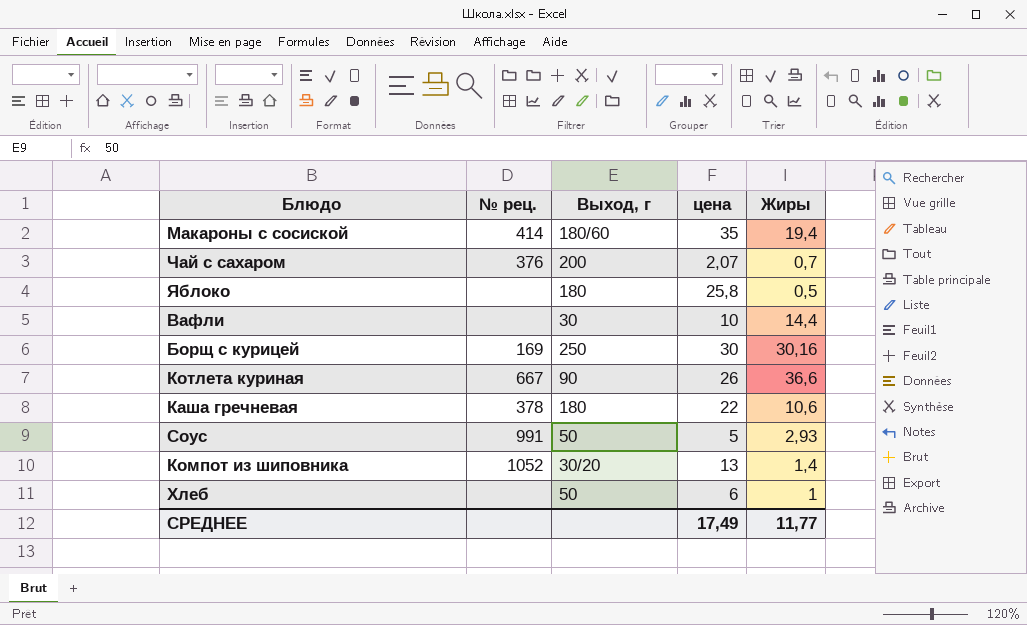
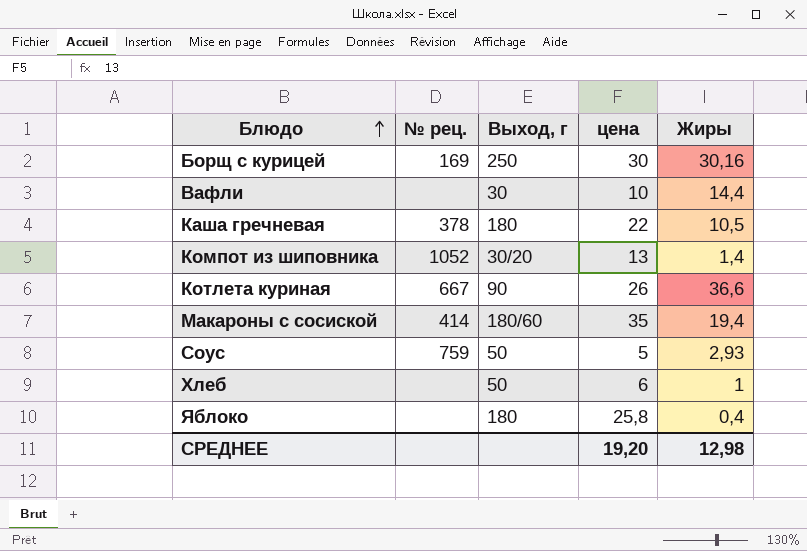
row order: none -> Блюдо ascending
row Чай с сахаром: 376 | 200 | 2,07 | 0,7 -> none
Каша гречневая | Жиры: 10,6 -> 10,5
Соус | № рец.: 991 -> 759
Яблоко | Жиры: 0,5 -> 0,4
СРЕДНЕЕ | цена: 17,49 -> 19,20
СРЕДНЕЕ | Жиры: 11,77 -> 12,98

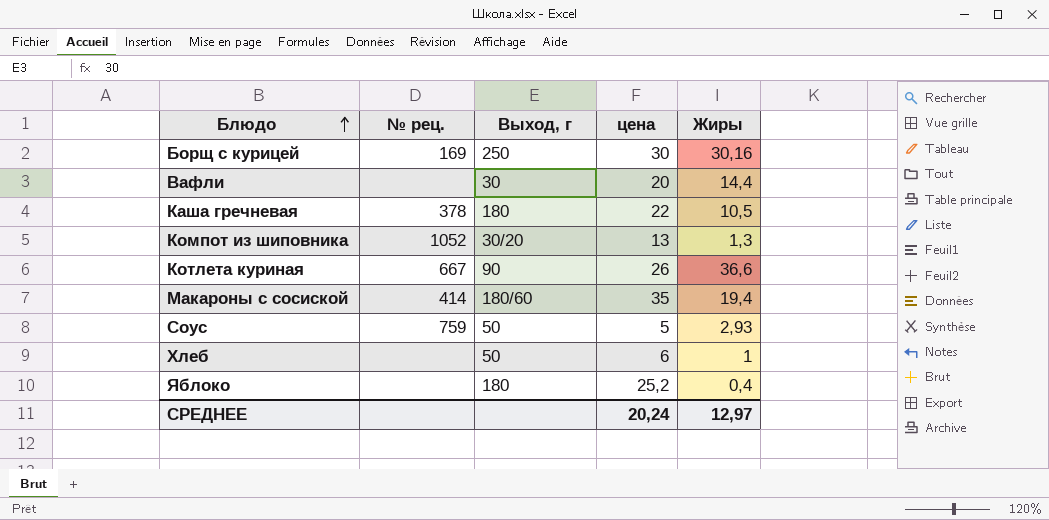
Вафли | цена: 10 -> 20
Компот из шиповника | Жиры: 1,4 -> 1,3
Яблоко | цена: 25,8 -> 25,2
СРЕДНЕЕ | цена: 19,20 -> 20,24
СРЕДНЕЕ | Жиры: 12,98 -> 12,97

